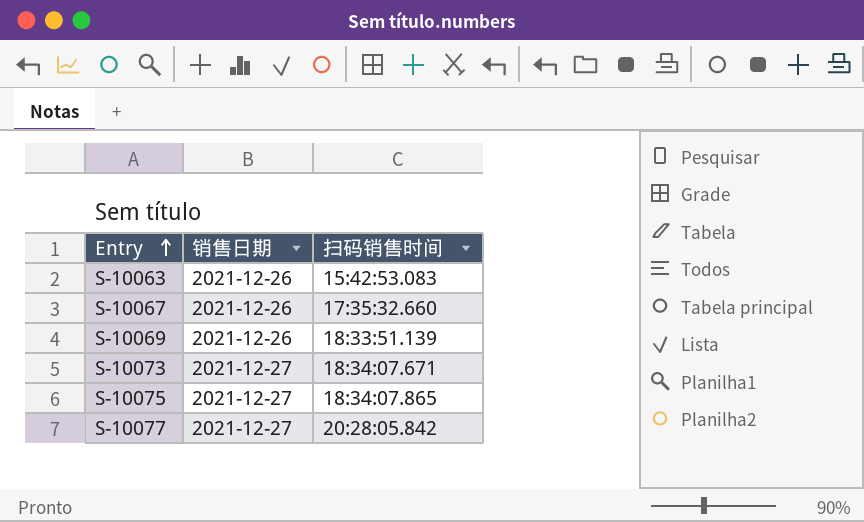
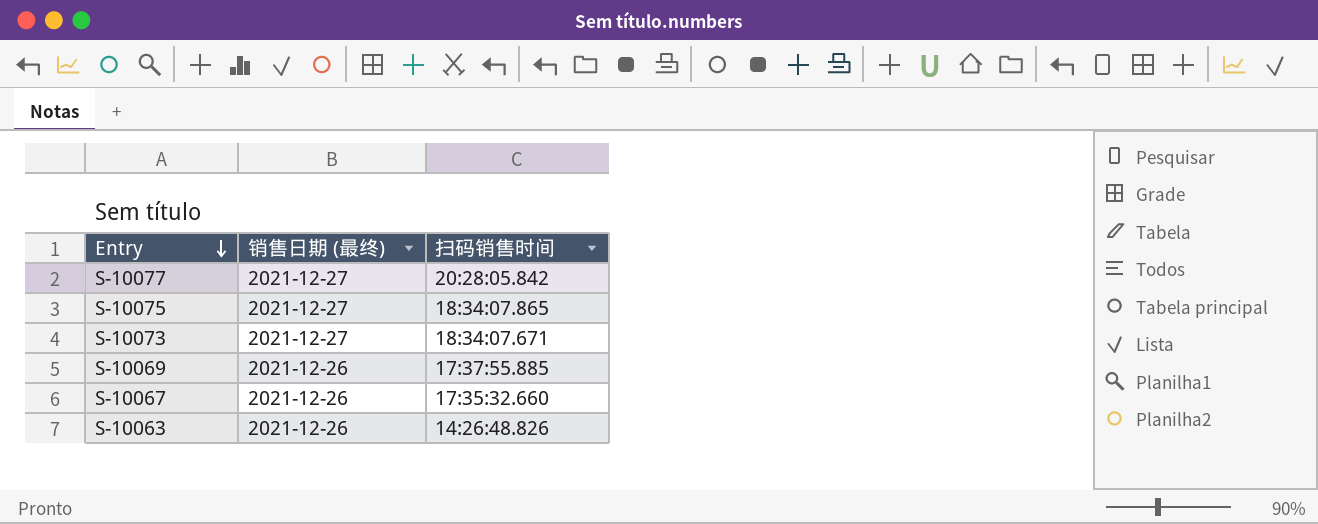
row order: Entry ascending -> Entry descending
column name: 销售日期 -> 销售日期 (最终)
S-10069 | 扫码销售时间: 18:33:51.139 -> 17:37:55.885
S-10063 | 扫码销售时间: 15:42:53.083 -> 14:26:48.826

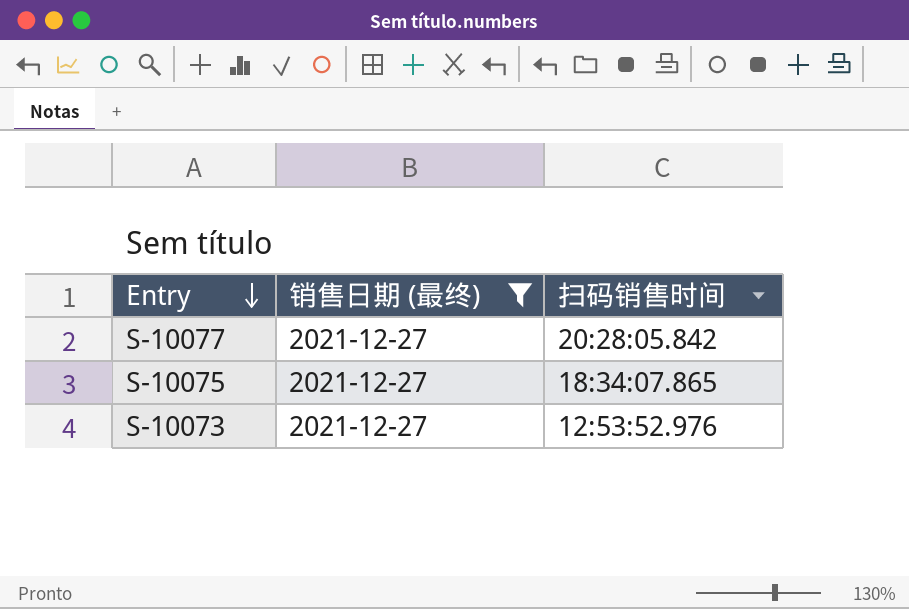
filter: none -> 销售日期 (最终) = 2021-12-27
S-10073 | 扫码销售时间: 18:34:07.671 -> 12:53:52.976

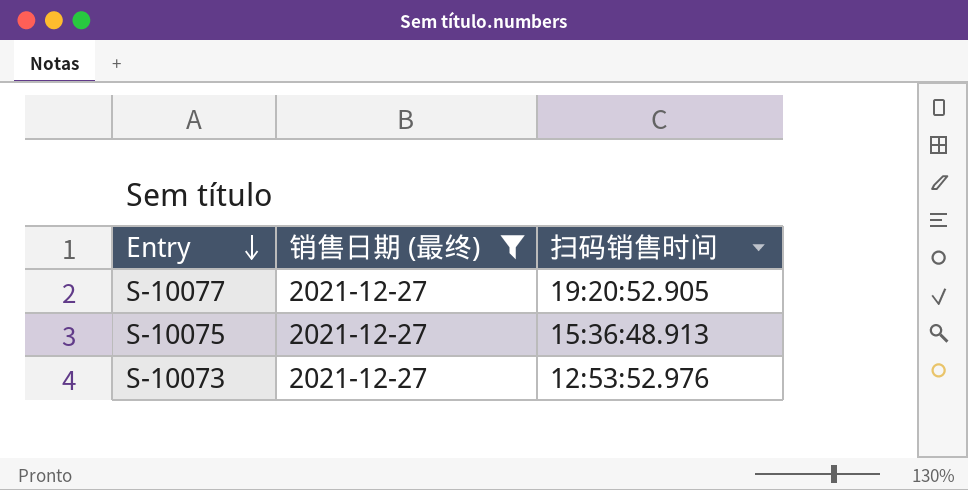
S-10077 | 扫码销售时间: 20:28:05.842 -> 19:20:52.905
S-10075 | 扫码销售时间: 18:34:07.865 -> 15:36:48.913

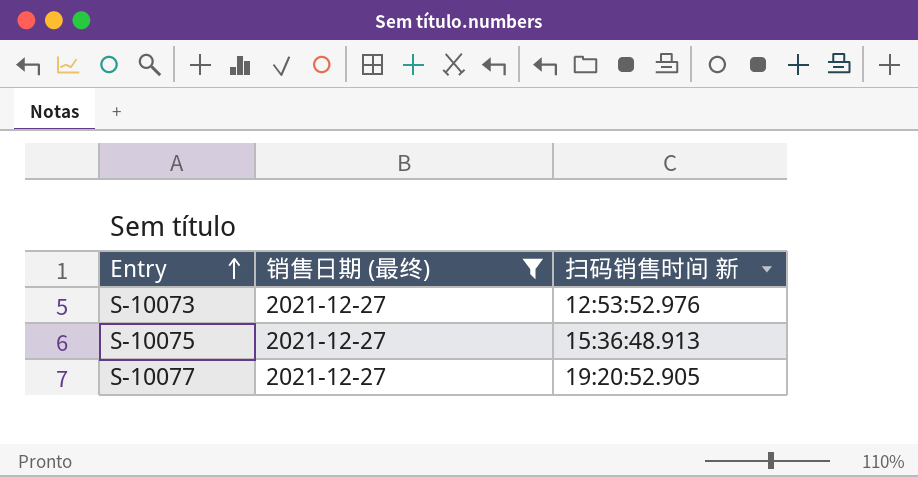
row order: Entry descending -> Entry ascending
column name: 扫码销售时间 -> 扫码销售时间 新

